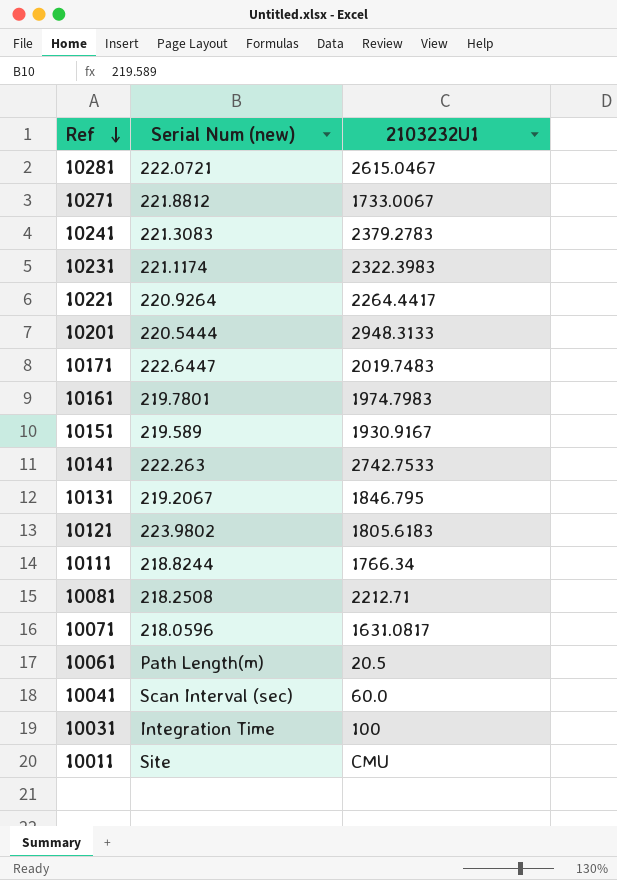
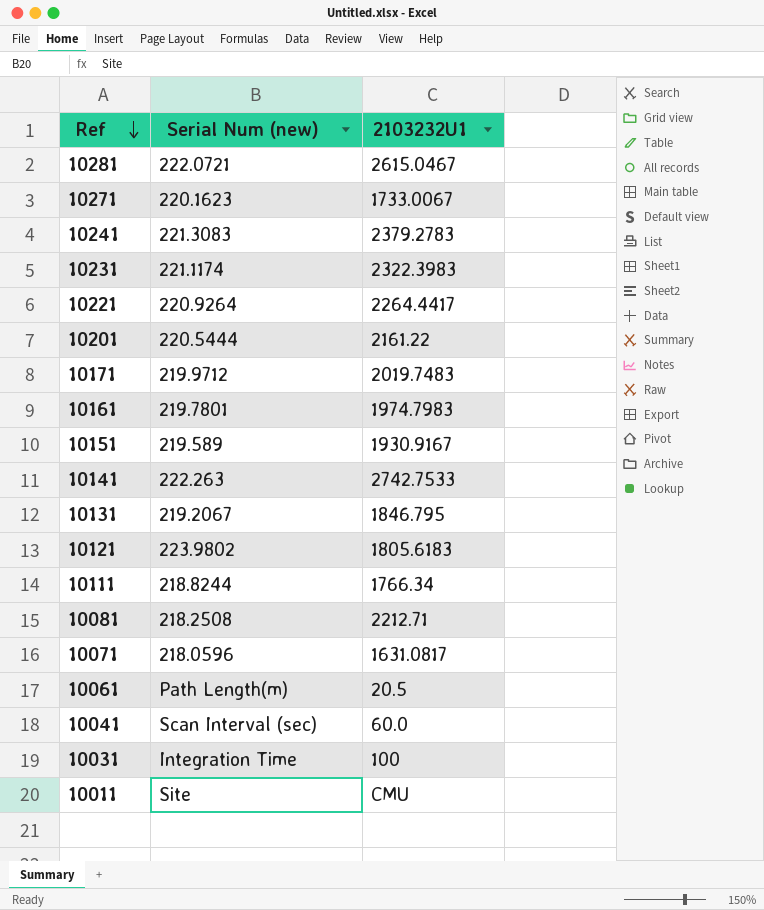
10271 | Serial Num (new): 221.8812 -> 220.1623
10201 | 2103232U1: 2948.3133 -> 2161.22
10171 | Serial Num (new): 222.6447 -> 219.9712

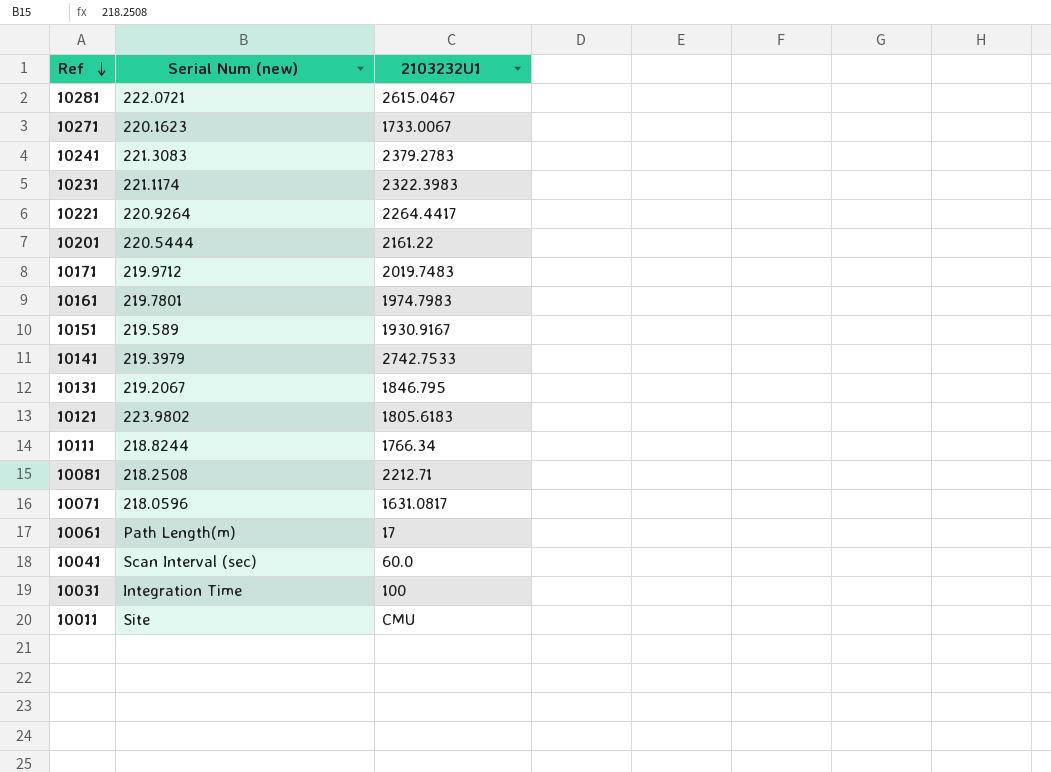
10141 | Serial Num (new): 222.263 -> 219.3979
10061 | 2103232U1: 20.5 -> 17

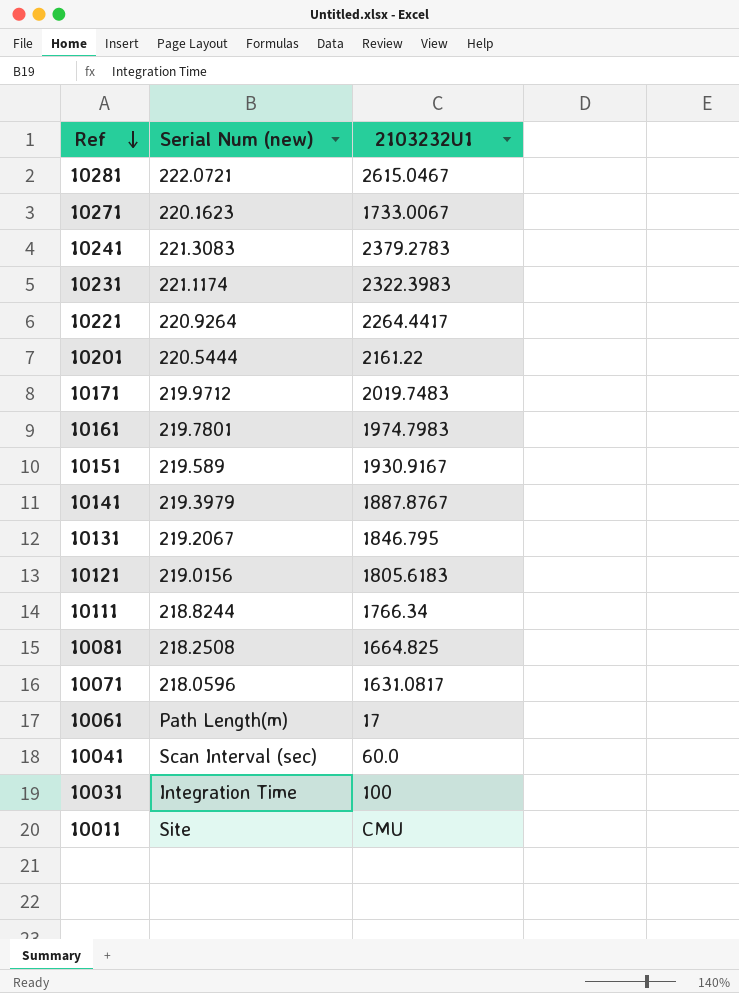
10141 | 2103232U1: 2742.7533 -> 1887.8767
10121 | Serial Num (new): 223.9802 -> 219.0156
10081 | 2103232U1: 2212.71 -> 1664.825

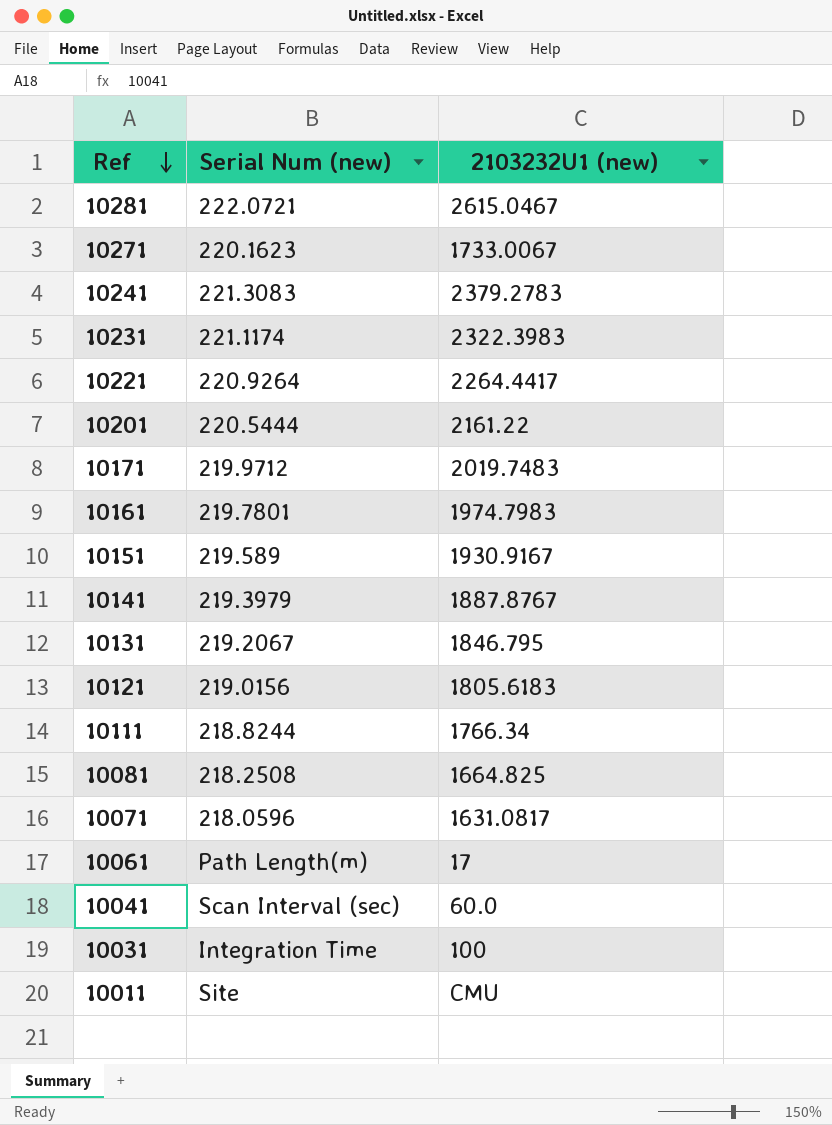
column name: 2103232U1 -> 2103232U1 (new)

